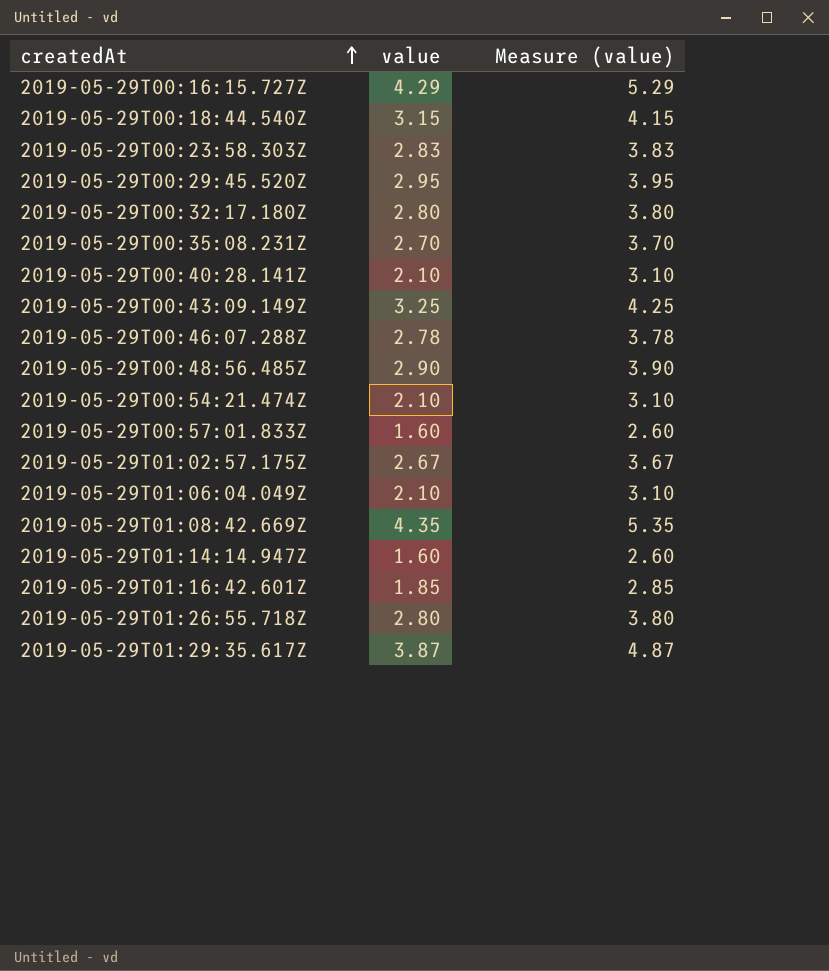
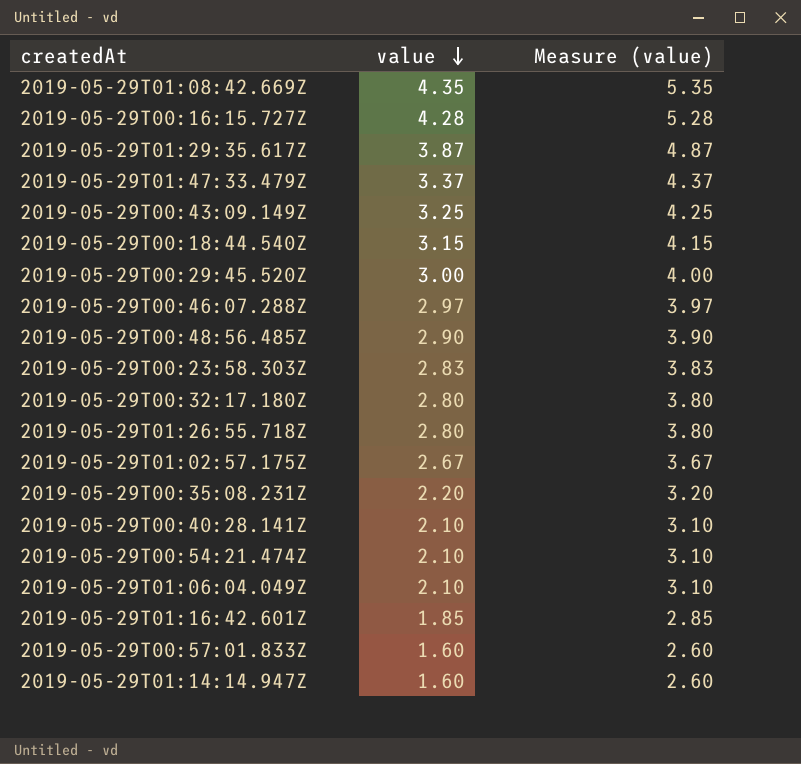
row order: createdAt ascending -> value descending
2019-05-29T00:16:15.727Z | value: 4.29 -> 4.28
2019-05-29T00:16:15.727Z | Measure (value): 5.29 -> 5.28
row 2019-05-29T01:47:33.479Z: none -> 3.37 | 4.37
2019-05-29T00:29:45.520Z | value: 2.95 -> 3.00
2019-05-29T00:29:45.520Z | Measure (value): 3.95 -> 4.00
2019-05-29T00:46:07.288Z | value: 2.78 -> 2.97
2019-05-29T00:46:07.288Z | Measure (value): 3.78 -> 3.97
2019-05-29T00:35:08.231Z | value: 2.70 -> 2.20
2019-05-29T00:35:08.231Z | Measure (value): 3.70 -> 3.20

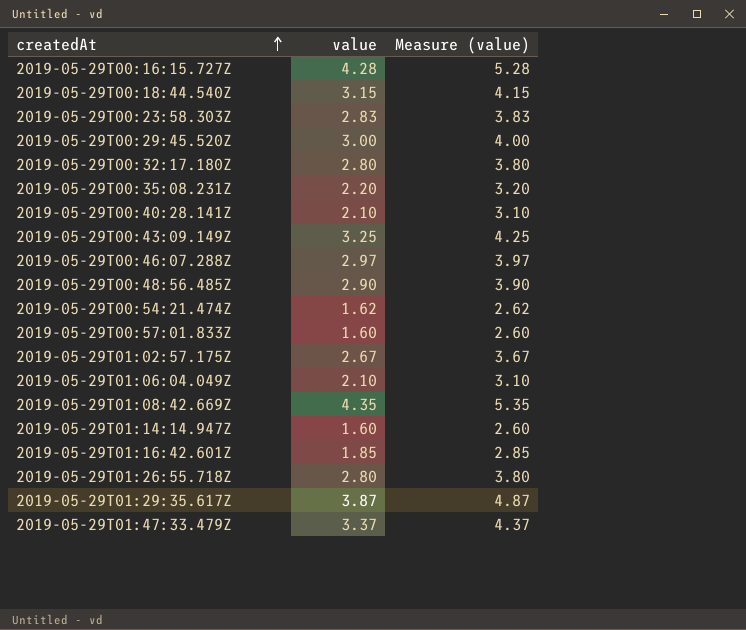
row order: value descending -> createdAt ascending
2019-05-29T00:54:21.474Z | value: 2.10 -> 1.62
2019-05-29T00:54:21.474Z | Measure (value): 3.10 -> 2.62

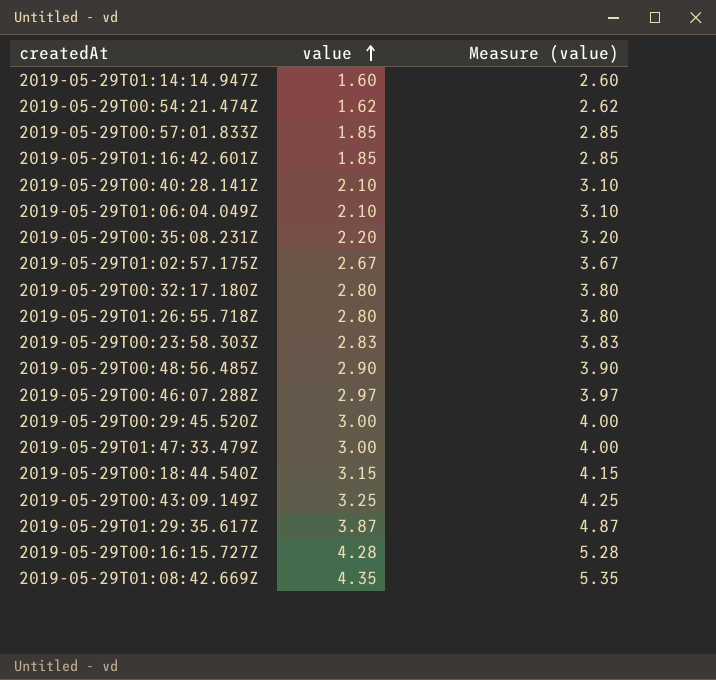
row order: createdAt ascending -> value ascending
2019-05-29T00:57:01.833Z | value: 1.60 -> 1.85
2019-05-29T00:57:01.833Z | Measure (value): 2.60 -> 2.85
2019-05-29T01:47:33.479Z | value: 3.37 -> 3.00
2019-05-29T01:47:33.479Z | Measure (value): 4.37 -> 4.00

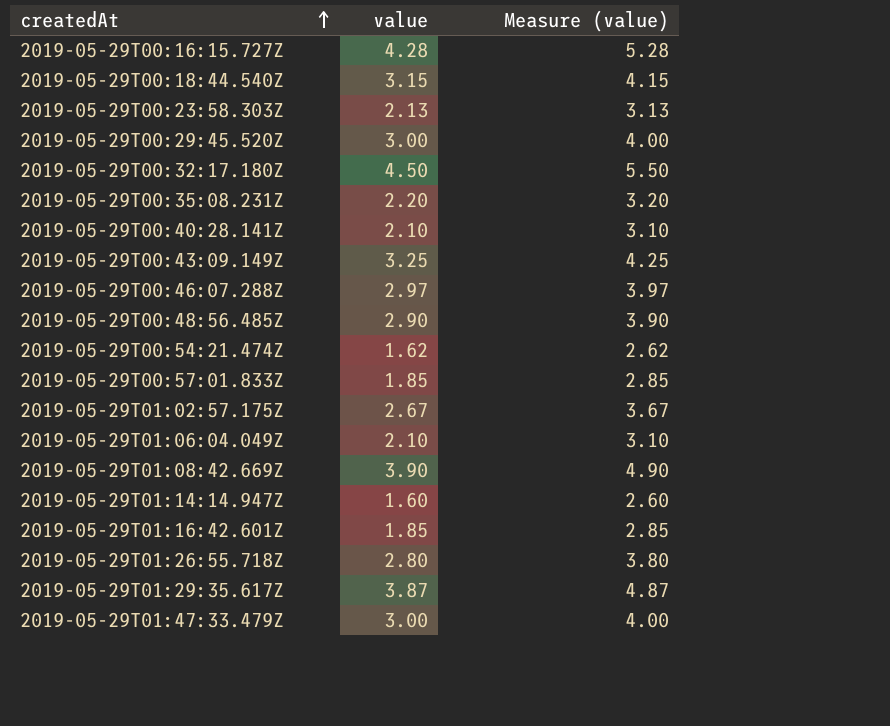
row order: value ascending -> createdAt ascending
2019-05-29T00:23:58.303Z | value: 2.83 -> 2.13
2019-05-29T00:23:58.303Z | Measure (value): 3.83 -> 3.13
2019-05-29T00:32:17.180Z | value: 2.80 -> 4.50
2019-05-29T00:32:17.180Z | Measure (value): 3.80 -> 5.50
2019-05-29T01:08:42.669Z | value: 4.35 -> 3.90
2019-05-29T01:08:42.669Z | Measure (value): 5.35 -> 4.90

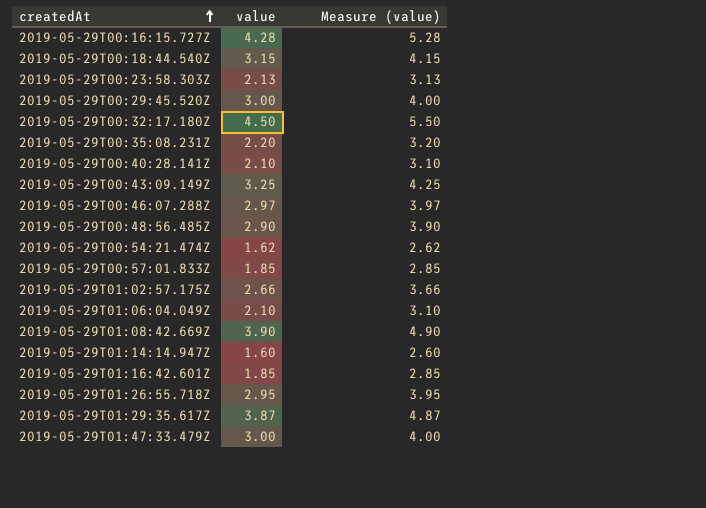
2019-05-29T01:02:57.175Z | value: 2.67 -> 2.66
2019-05-29T01:02:57.175Z | Measure (value): 3.67 -> 3.66
2019-05-29T01:26:55.718Z | value: 2.80 -> 2.95
2019-05-29T01:26:55.718Z | Measure (value): 3.80 -> 3.95

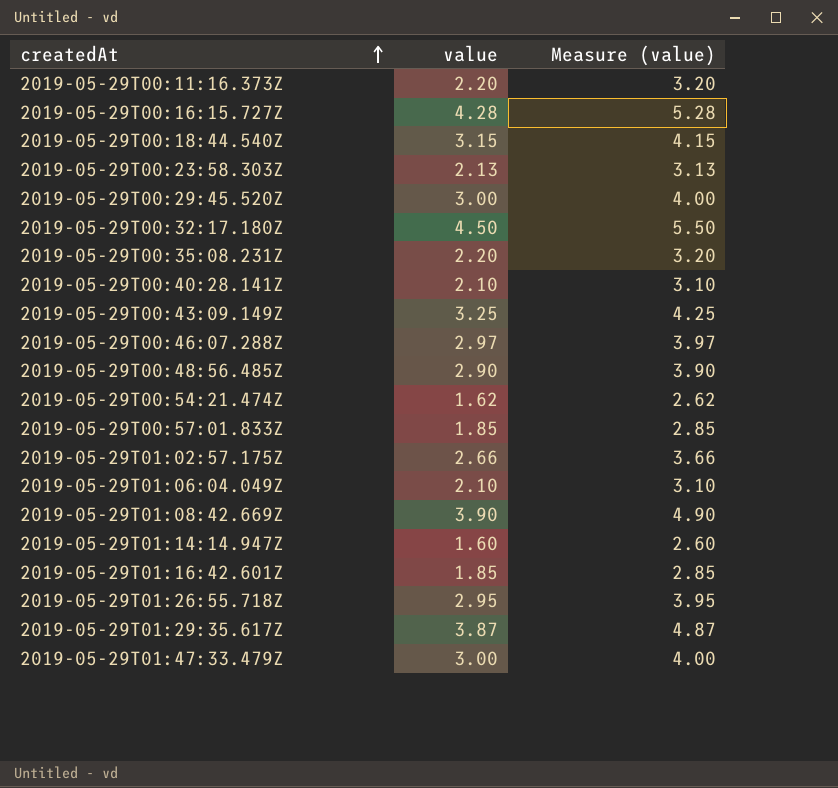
row 2019-05-29T00:11:16.373Z: none -> 2.20 | 3.20

